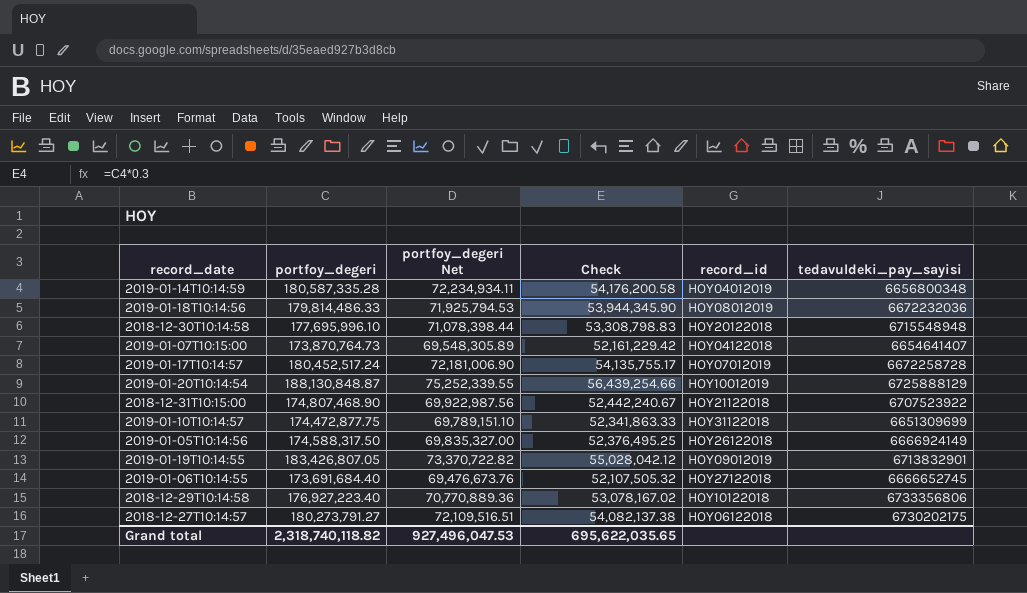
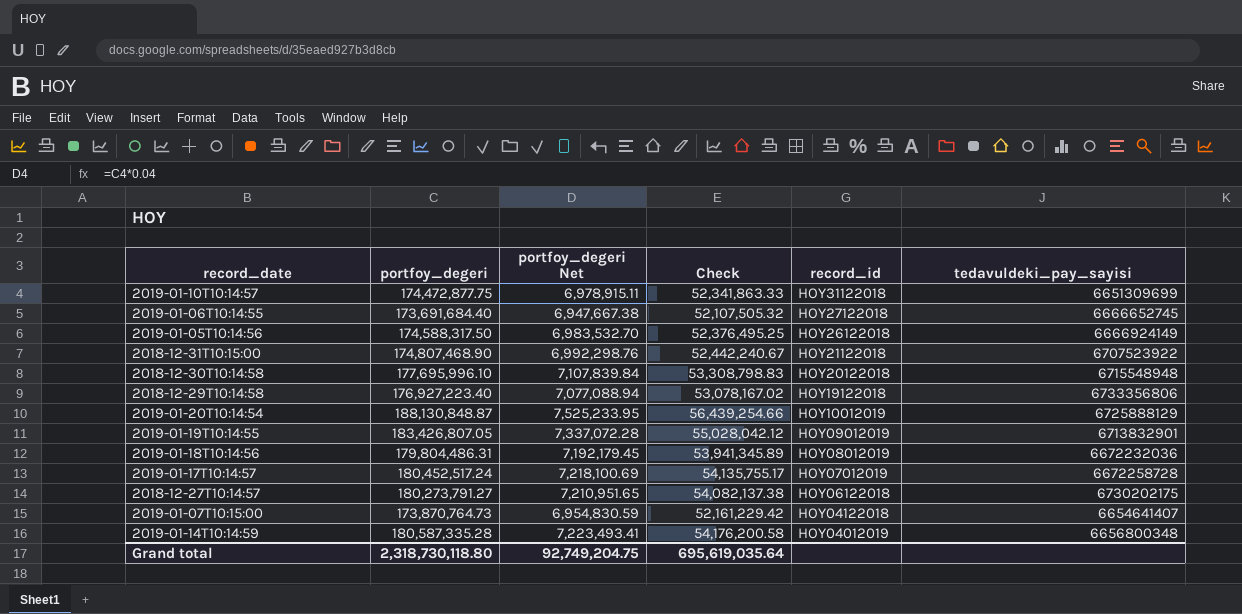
row order: none -> record_id descending
column portfoy_degeri Net | formula: [portfoy_degeri] * 0.4 -> [portfoy_degeri] * 0.04
2018-12-29T10:14:58 | record_id: HOY10122018 -> HOY19122018
2019-01-18T10:14:56 | portfoy_degeri: 179,814,486.33 -> 179,804,486.31
2019-01-18T10:14:56 | Check: 53,944,345.90 -> 53,941,345.89
Grand total | portfoy_degeri: 2,318,740,118.82 -> 2,318,730,118.80
Grand total | portfoy_degeri Net: 927,496,047.53 -> 92,749,204.75
Grand total | Check: 695,622,035.65 -> 695,619,035.64

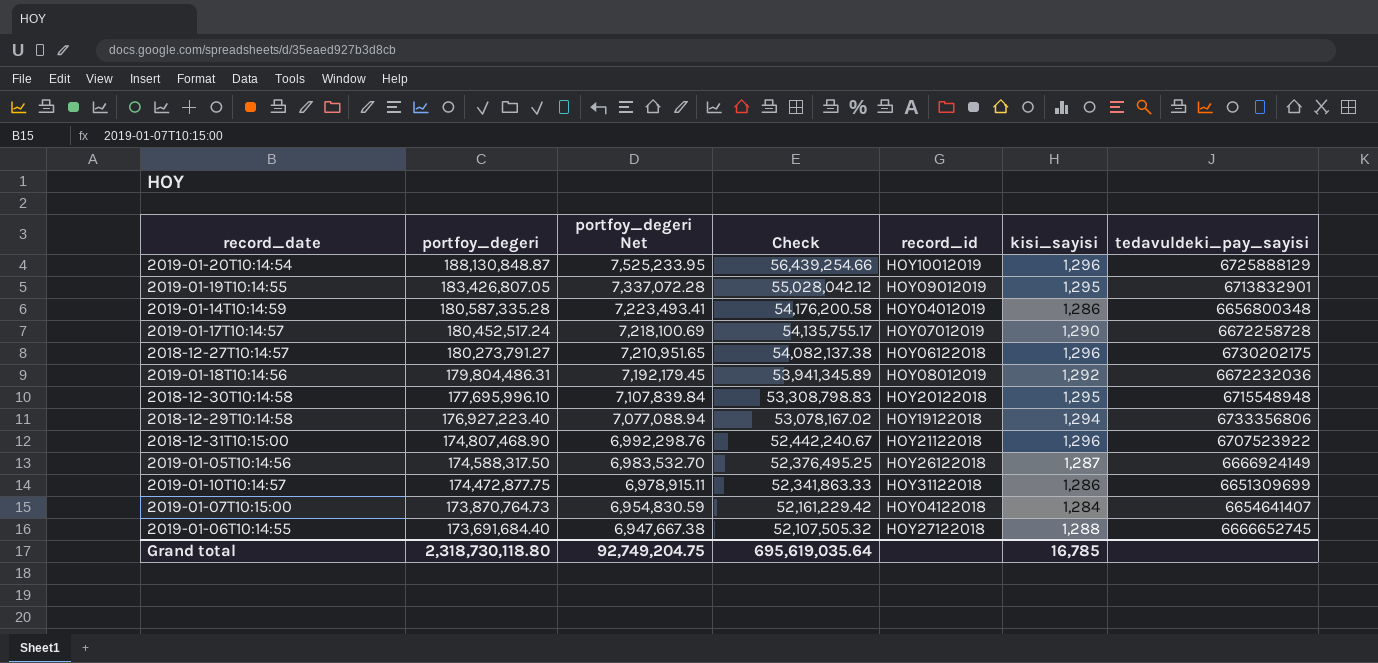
row order: record_id descending -> portfoy_degeri descending
column kisi_sayisi | position: none -> 6

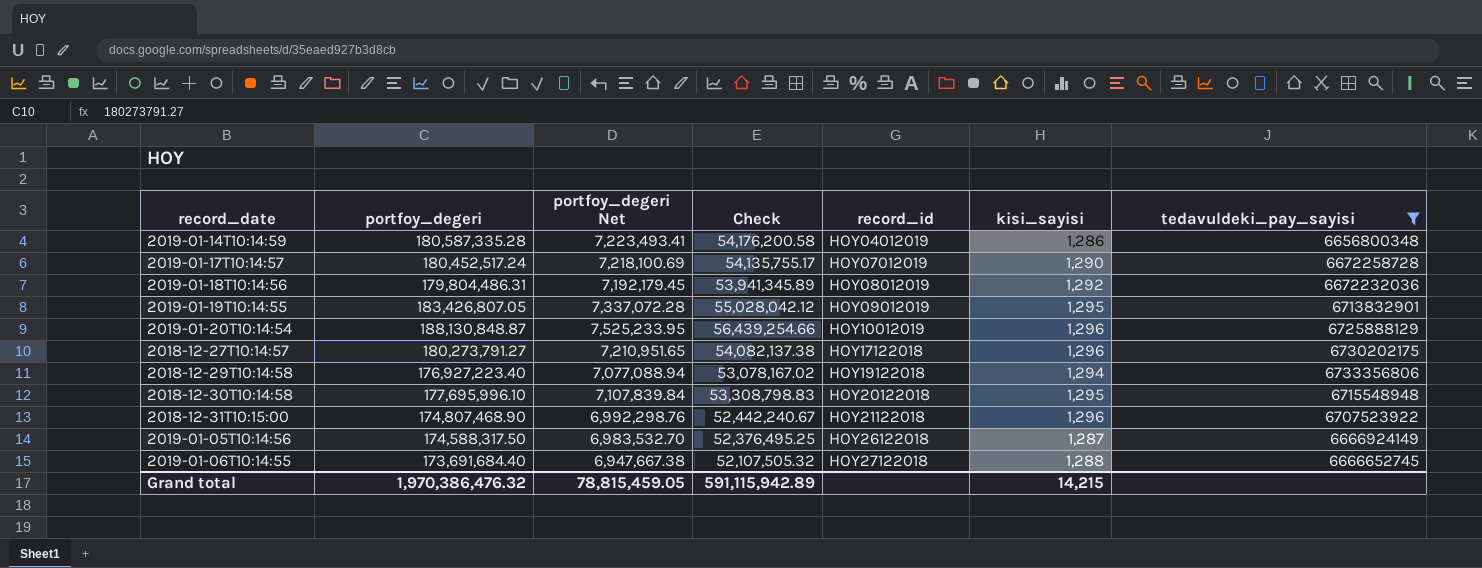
filter: none -> tedavuldeki_pay_sayisi >= 6656800348
row order: portfoy_degeri descending -> record_id ascending
2018-12-27T10:14:57 | record_id: HOY06122018 -> HOY17122018
Grand total | portfoy_degeri: 2,318,730,118.80 -> 1,970,386,476.32
Grand total | portfoy_degeri Net: 92,749,204.75 -> 78,815,459.05
Grand total | Check: 695,619,035.64 -> 591,115,942.89
Grand total | kisi_sayisi: 16,785 -> 14,215

